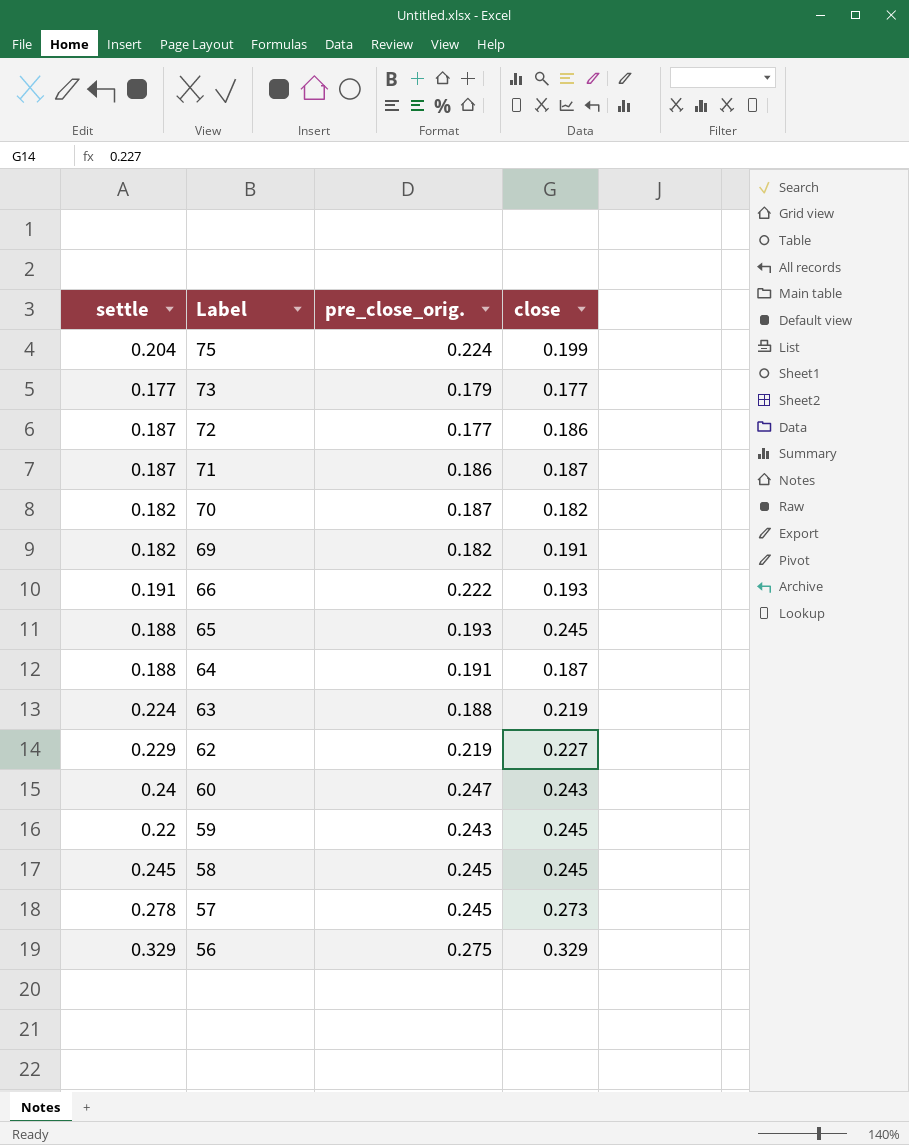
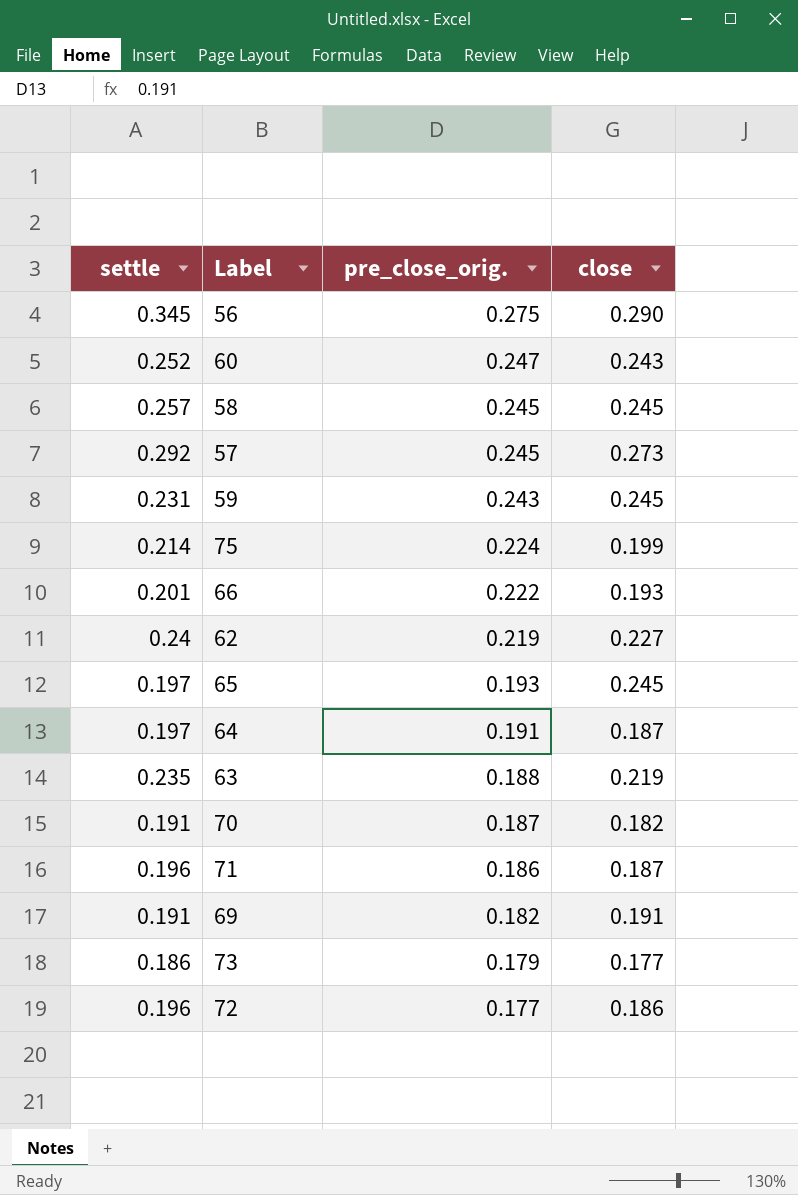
row order: Label descending -> pre_close_orig. descending
56 | settle: 0.329 -> 0.345
56 | close: 0.329 -> 0.290
60 | settle: 0.24 -> 0.252
58 | settle: 0.245 -> 0.257
57 | settle: 0.278 -> 0.292
59 | settle: 0.22 -> 0.231
75 | settle: 0.204 -> 0.214
66 | settle: 0.191 -> 0.201
62 | settle: 0.229 -> 0.24
65 | settle: 0.188 -> 0.197
64 | settle: 0.188 -> 0.197
63 | settle: 0.224 -> 0.235
70 | settle: 0.182 -> 0.191
71 | settle: 0.187 -> 0.196
69 | settle: 0.182 -> 0.191
73 | settle: 0.177 -> 0.186
72 | settle: 0.187 -> 0.196

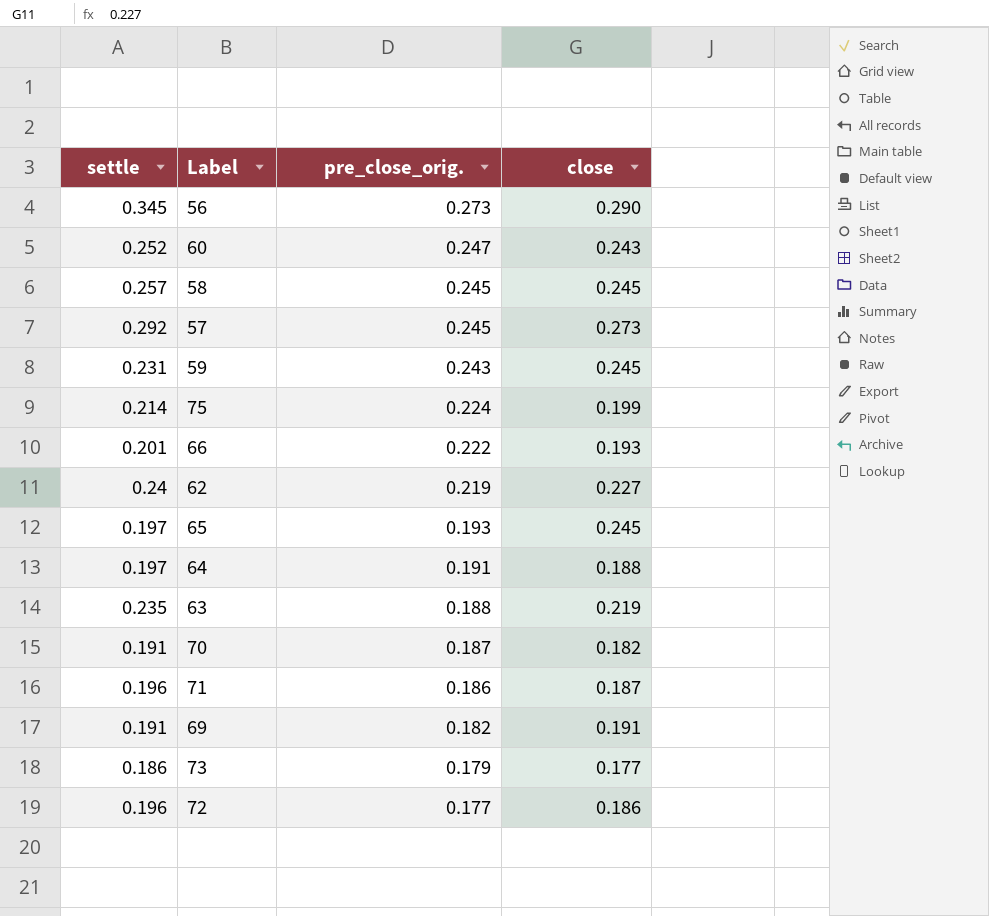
56 | pre_close_orig.: 0.275 -> 0.273
64 | close: 0.187 -> 0.188

